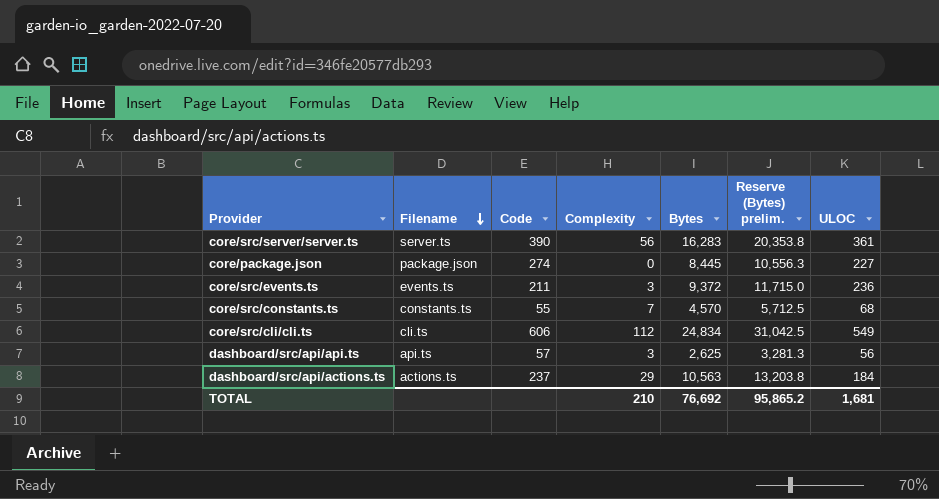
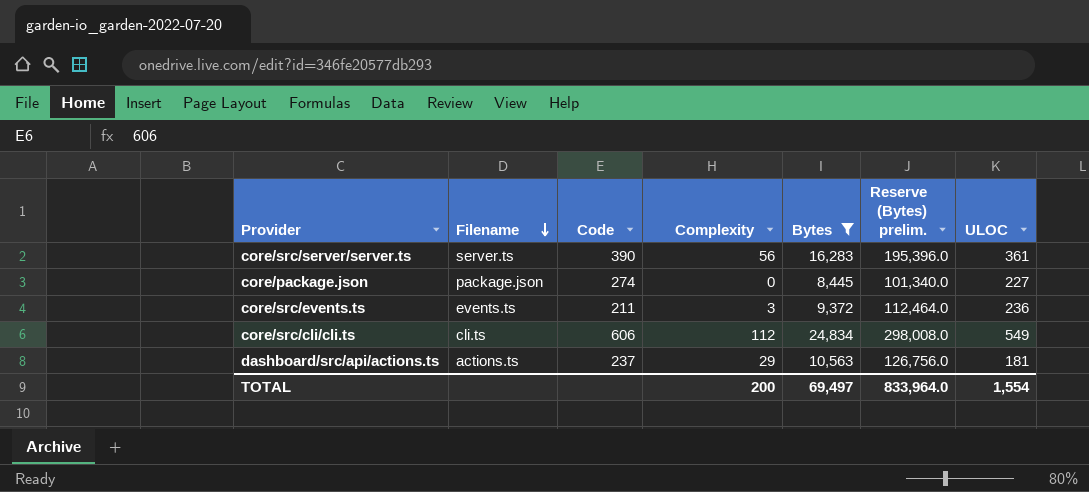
filter: none -> Bytes >= 8,445
column Reserve (Bytes) prelim. | formula: [Bytes] * 1.25 -> [Bytes] * 12
dashboard/src/api/actions.ts | ULOC: 184 -> 181
TOTAL | Complexity: 210 -> 200
TOTAL | Bytes: 76,692 -> 69,497
TOTAL | Reserve (Bytes) prelim.: 95,865.2 -> 833,964.0
TOTAL | ULOC: 1,681 -> 1,554

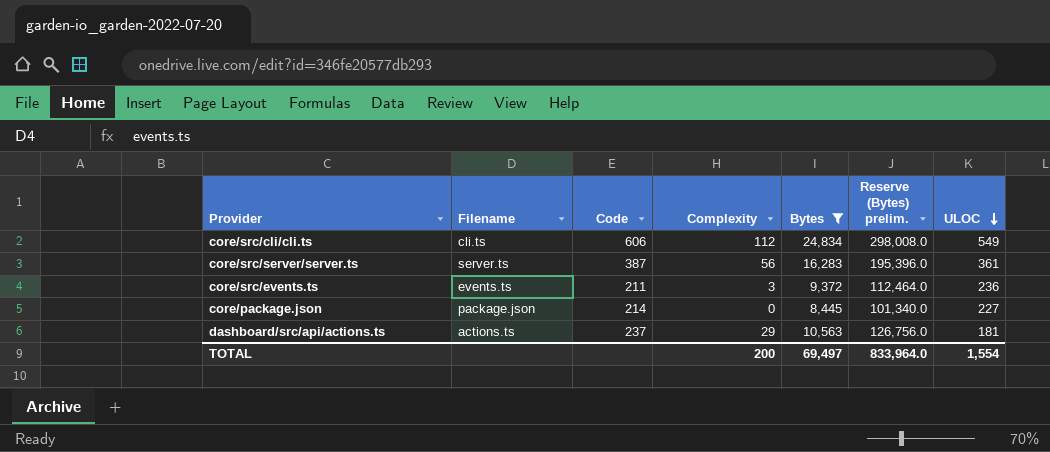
row order: Filename descending -> ULOC descending
core/src/server/server.ts | Code: 390 -> 387
core/package.json | Code: 274 -> 214

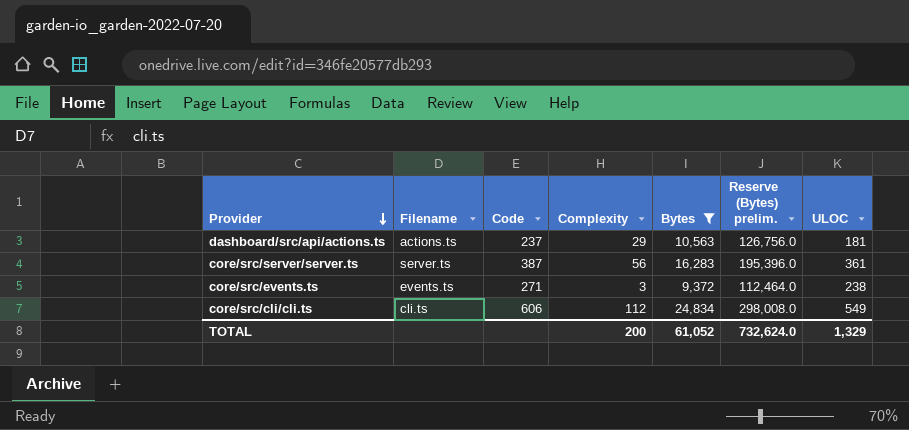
row order: ULOC descending -> Provider descending
row core/package.json: package.json | 214 | 0 | 8,445 | 101,340.0 | 227 -> none
core/src/events.ts | Code: 211 -> 271
core/src/events.ts | ULOC: 236 -> 238
TOTAL | Bytes: 69,497 -> 61,052
TOTAL | Reserve (Bytes) prelim.: 833,964.0 -> 732,624.0
TOTAL | ULOC: 1,554 -> 1,329

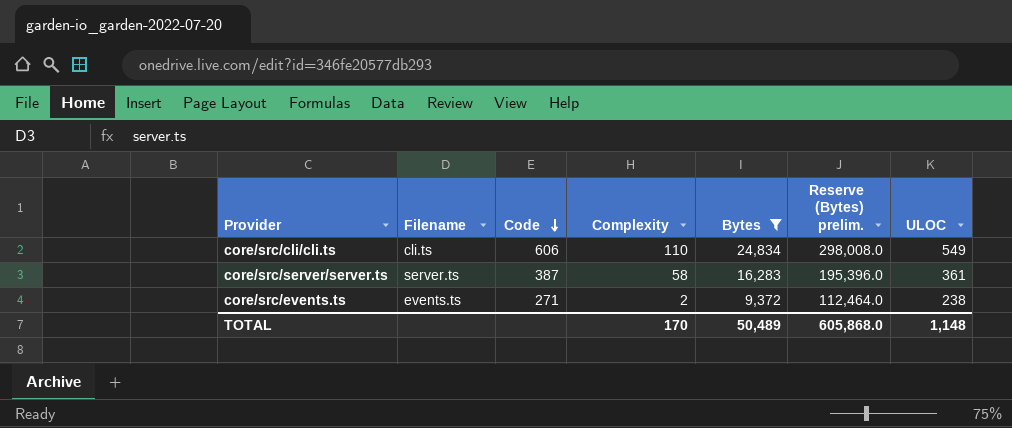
row order: Provider descending -> Code descending
row dashboard/src/api/actions.ts: actions.ts | 237 | 29 | 10,563 | 126,756.0 | 181 -> none
core/src/cli/cli.ts | Complexity: 112 -> 110
core/src/server/server.ts | Complexity: 56 -> 58
core/src/events.ts | Complexity: 3 -> 2
TOTAL | Complexity: 200 -> 170
TOTAL | Bytes: 61,052 -> 50,489
TOTAL | Reserve (Bytes) prelim.: 732,624.0 -> 605,868.0
TOTAL | ULOC: 1,329 -> 1,148

